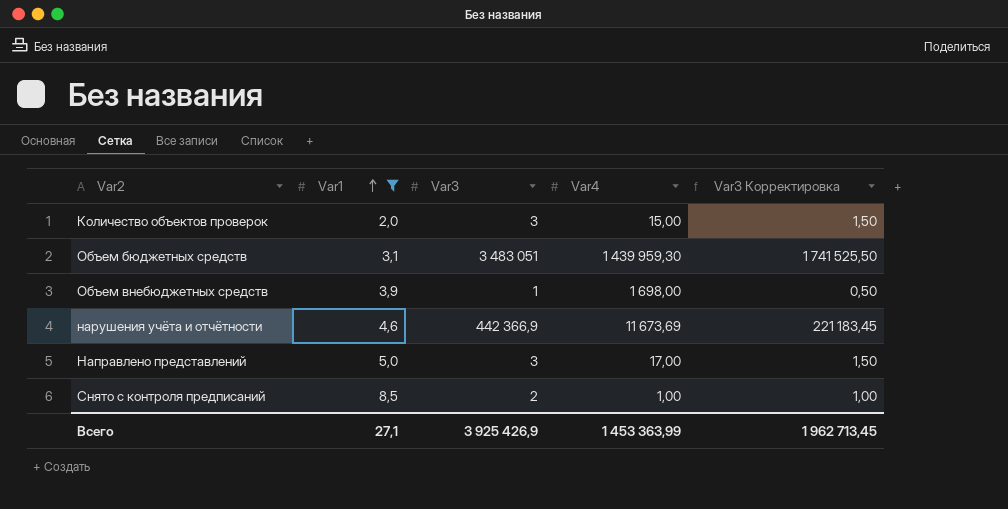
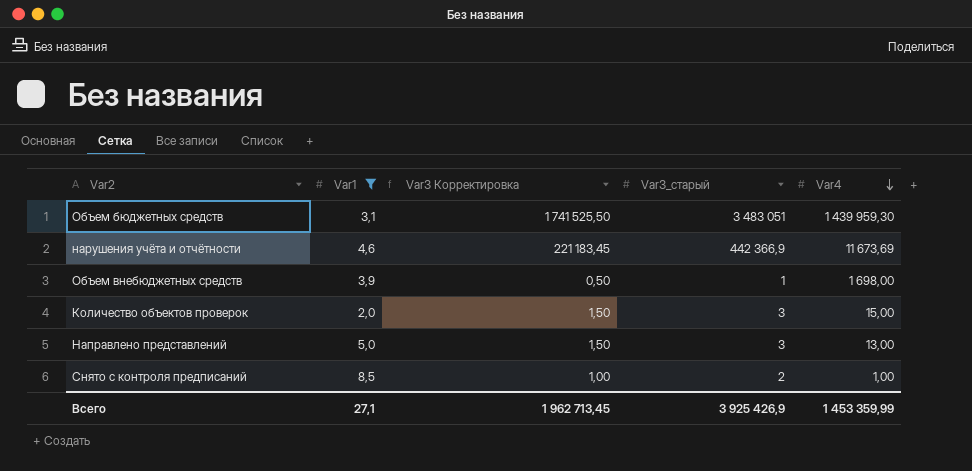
row order: Var1 ascending -> Var4 descending
column Var3 Корректировка | position: 5 -> 3
column name: Var3 -> Var3_старый
Направлено представлений | Var4: 17,00 -> 13,00
Всего | Var4: 1 453 363,99 -> 1 453 359,99

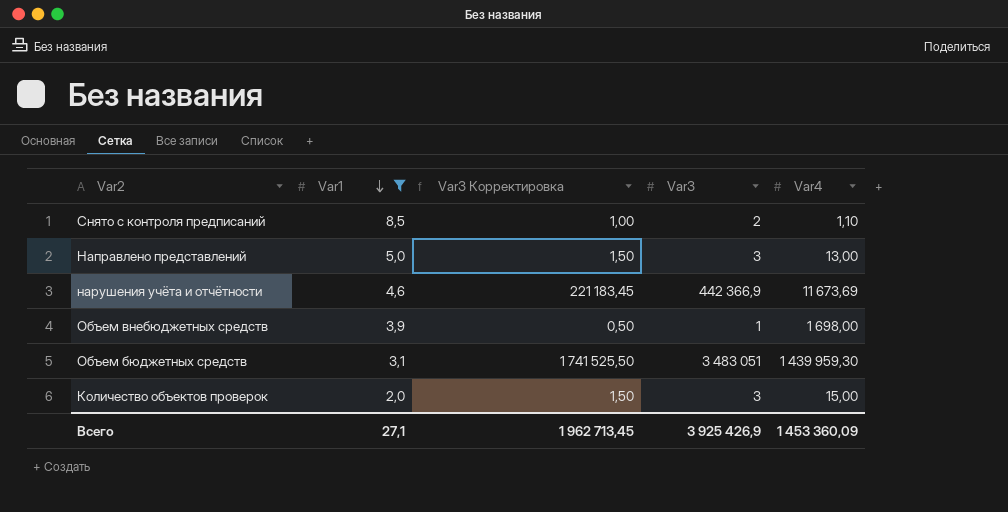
row order: Var4 descending -> Var1 descending
column name: Var3_старый -> Var3
Снято с контроля предписаний | Var4: 1,00 -> 1,10
Всего | Var4: 1 453 359,99 -> 1 453 360,09

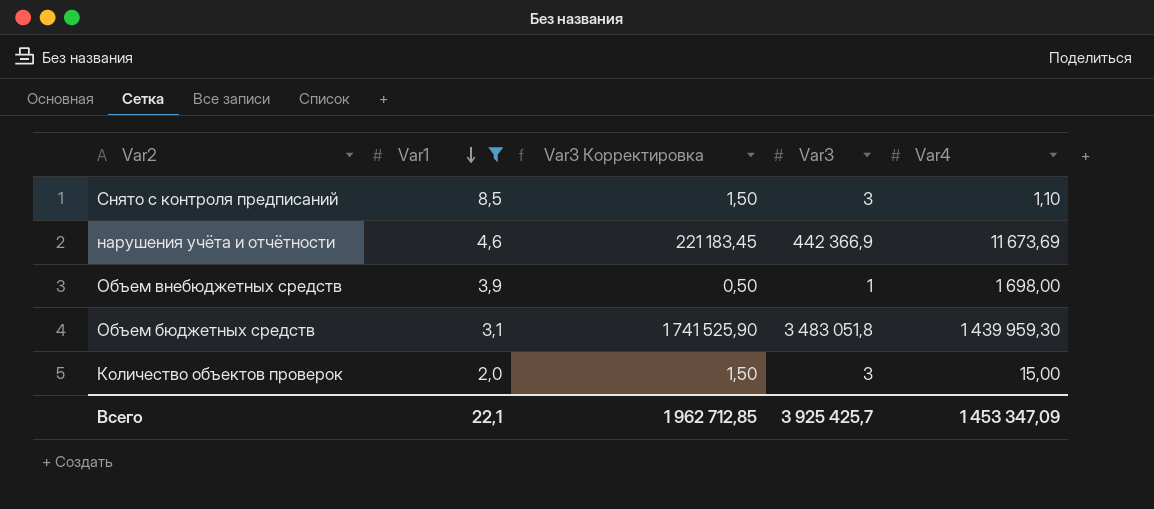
row Направлено представлений: 5,0 | 1,50 | 3 | 13,00 -> none
Снято с контроля предписаний | Var3 Корректировка: 1,00 -> 1,50
Снято с контроля предписаний | Var3: 2 -> 3
Объем бюджетных средств | Var3 Корректировка: 1 741 525,50 -> 1 741 525,90
Объем бюджетных средств | Var3: 3 483 051 -> 3 483 051,8
Всего | Var1: 27,1 -> 22,1
Всего | Var3 Корректировка: 1 962 713,45 -> 1 962 712,85
Всего | Var3: 3 925 426,9 -> 3 925 425,7
Всего | Var4: 1 453 360,09 -> 1 453 347,09

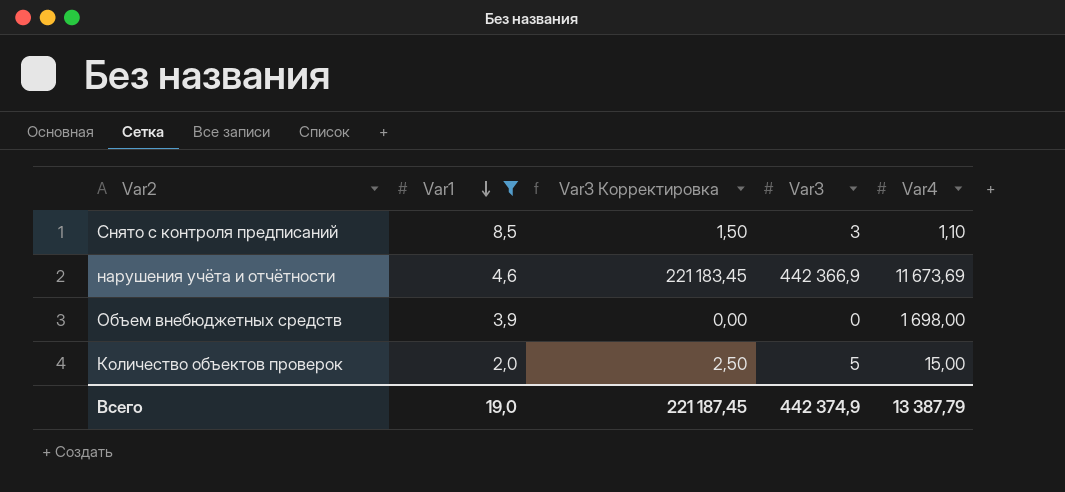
row Объем бюджетных средств: 3,1 | 1 741 525,90 | 3 483 051,8 | 1 439 959,30 -> none
Объем внебюджетных средств | Var3 Корректировка: 0,50 -> 0,00
Объем внебюджетных средств | Var3: 1 -> 0
Количество объектов проверок | Var3 Корректировка: 1,50 -> 2,50
Количество объектов проверок | Var3: 3 -> 5
Всего | Var1: 22,1 -> 19,0
Всего | Var3 Корректировка: 1 962 712,85 -> 221 187,45
Всего | Var3: 3 925 425,7 -> 442 374,9
Всего | Var4: 1 453 347,09 -> 13 387,79

